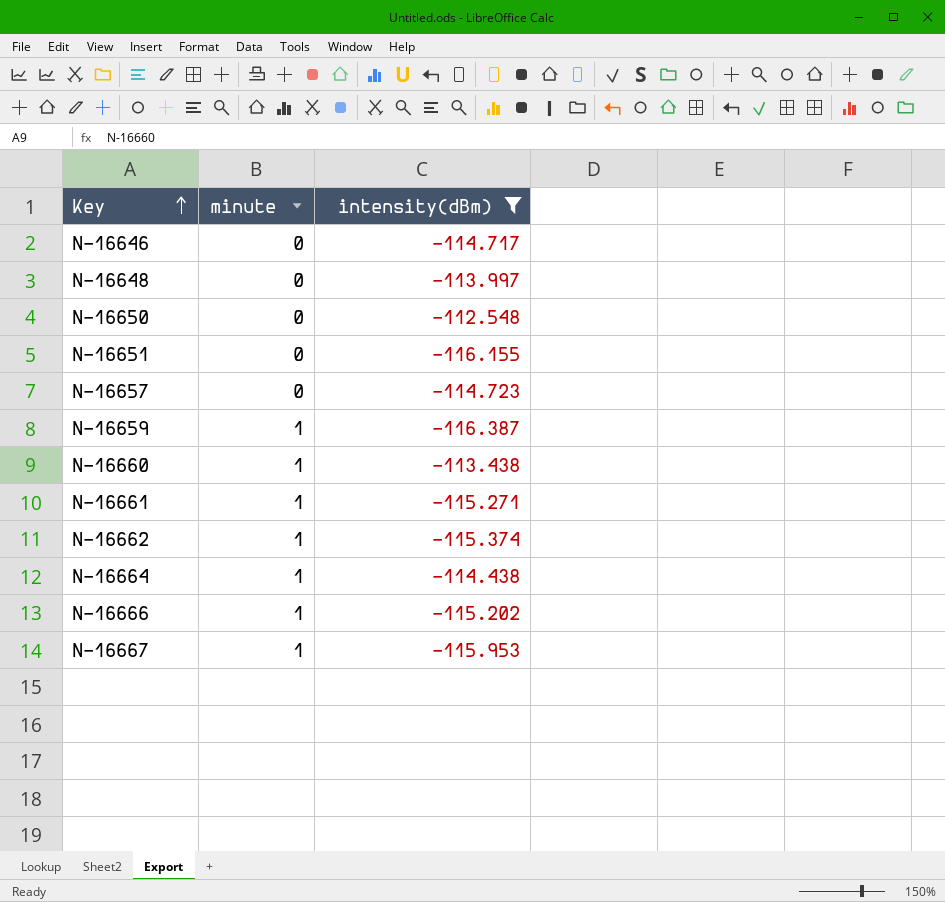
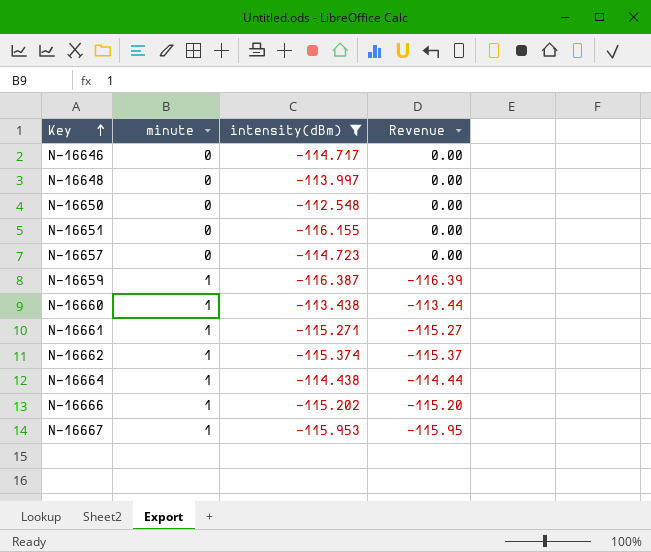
column Revenue | formula: none -> [minute] * [intensity(dBm)]

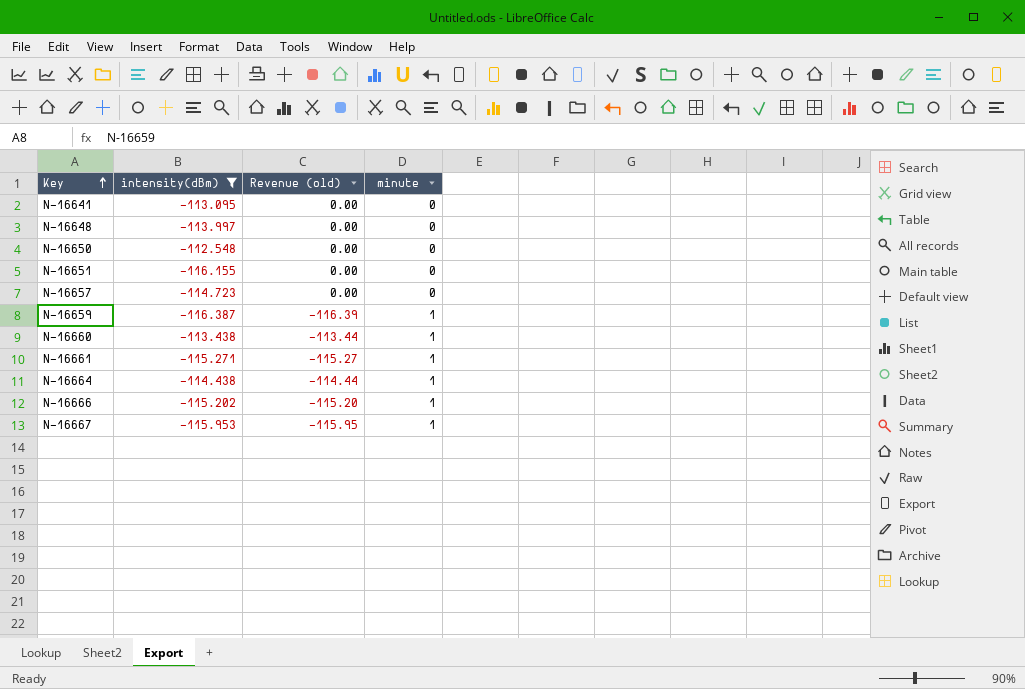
column name: Revenue -> Revenue (old)
column minute | position: 2 -> 4
row N-16646: 0 | -114.717 | 0.00 -> none
row N-16662: 1 | -115.374 | -115.37 -> none
row N-16641: none -> -113.095 | 0.00 | 0

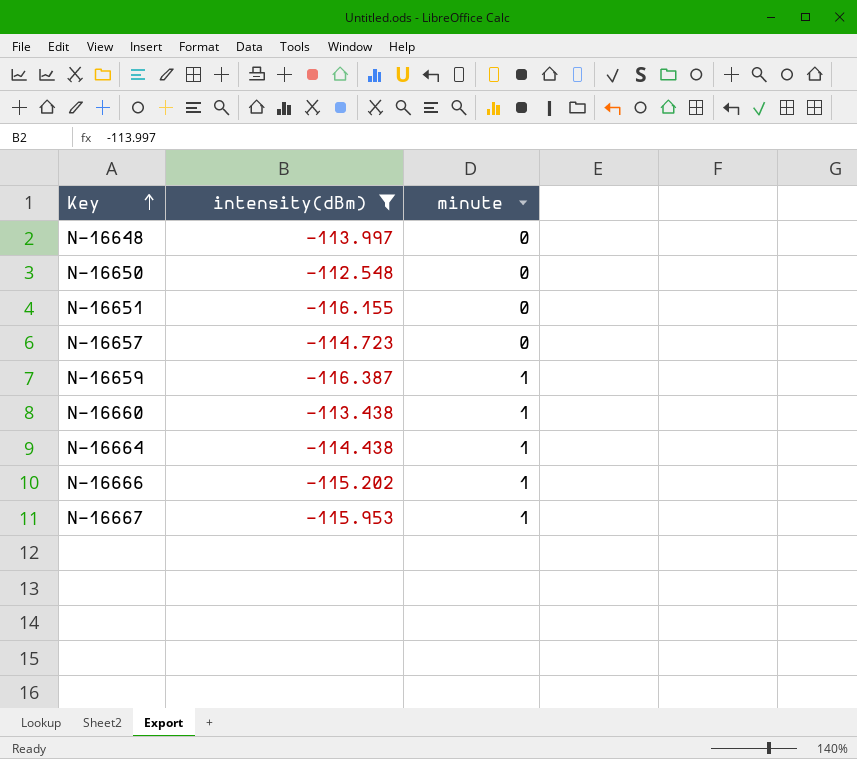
column Revenue (old) | formula: [intensity(dBm)] * [minute] -> none
row N-16641: -113.095 | 0.00 | 0 -> none
row N-16661: -115.271 | -115.27 | 1 -> none

